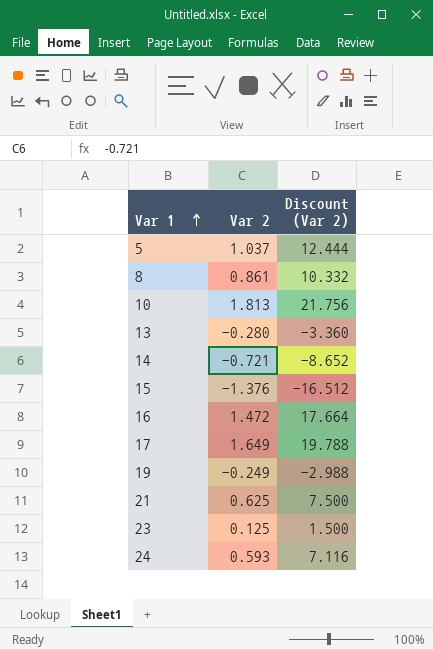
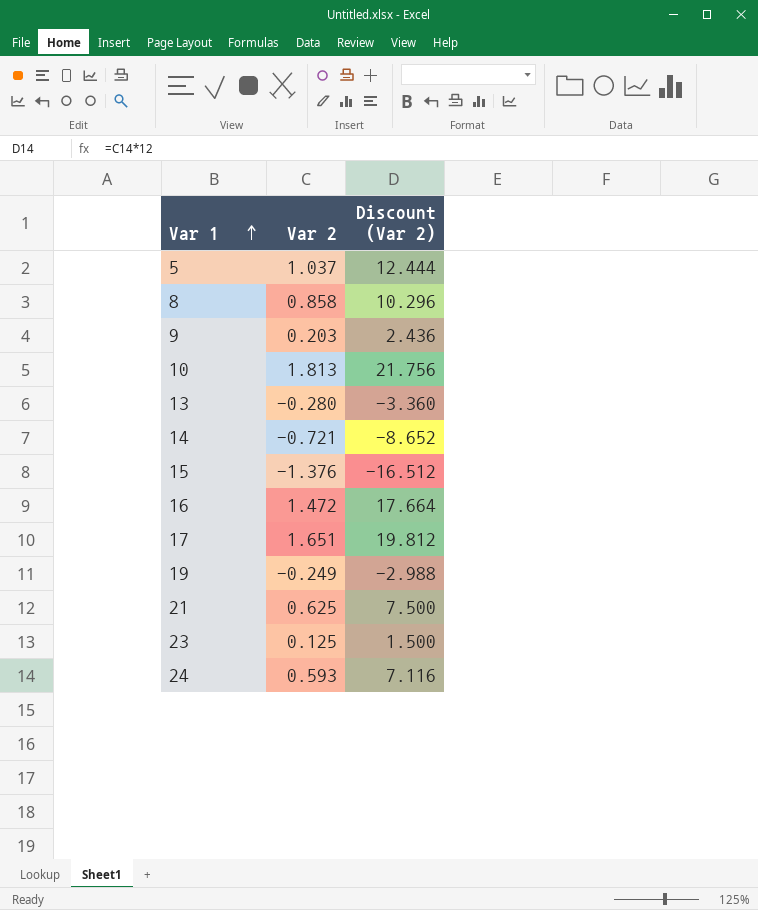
8 | Var 2: 0.861 -> 0.858
8 | Discount (Var 2): 10.332 -> 10.296
row 9: none -> 0.203 | 2.436
17 | Var 2: 1.649 -> 1.651
17 | Discount (Var 2): 19.788 -> 19.812

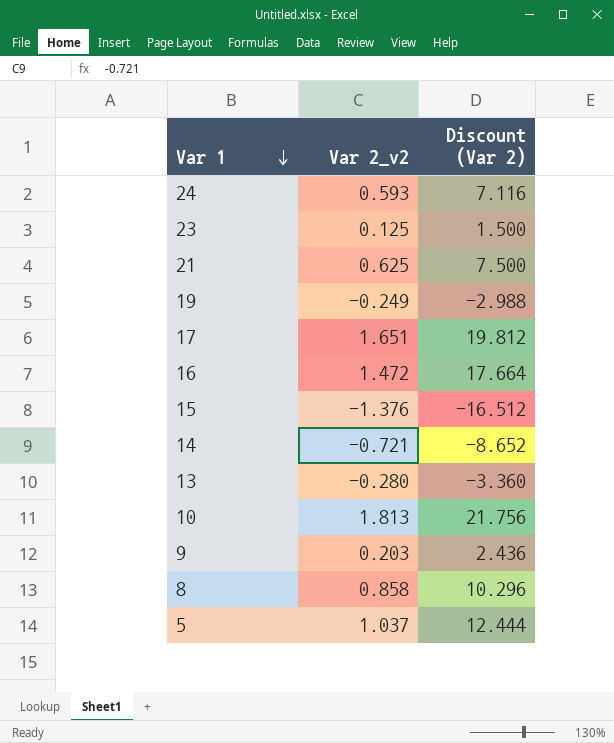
row order: Var 1 ascending -> Var 1 descending
column name: Var 2 -> Var 2_v2

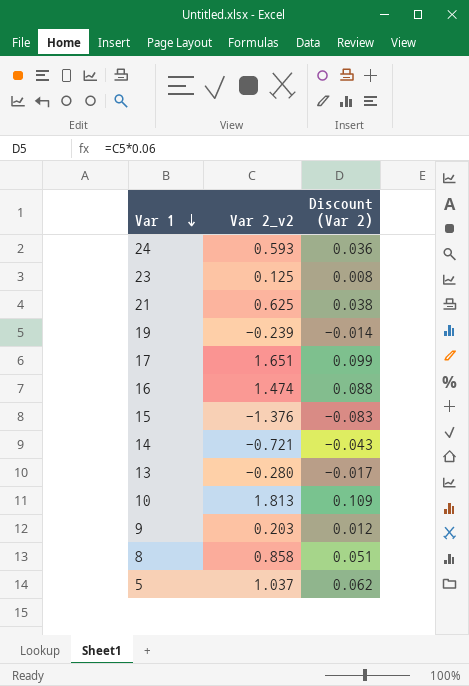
column Discount (Var 2) | formula: [Var 2_v2] * 12 -> [Var 2_v2] * 0.06
19 | Var 2_v2: -0.249 -> -0.239
16 | Var 2_v2: 1.472 -> 1.474

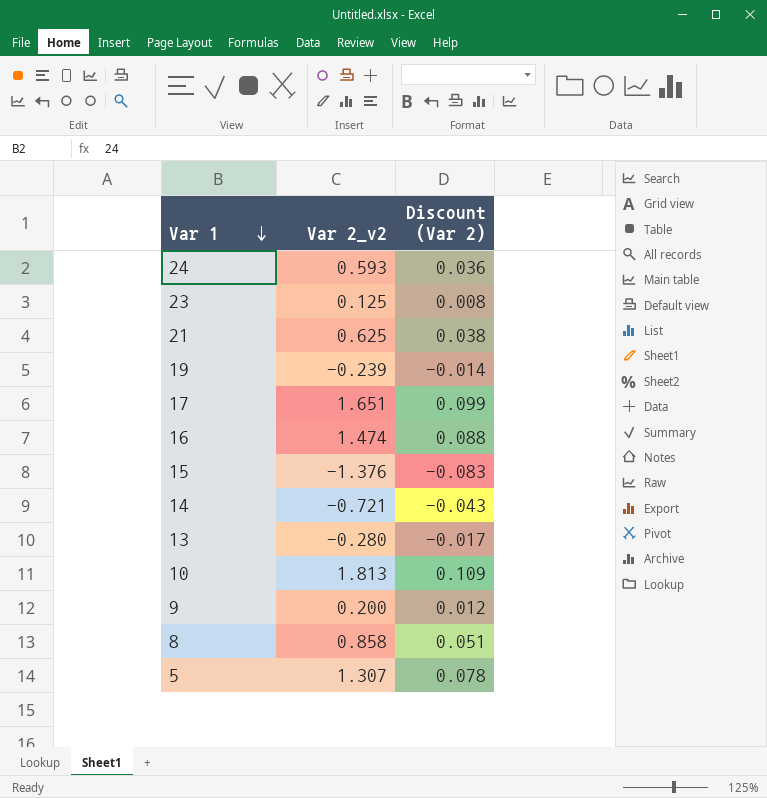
9 | Var 2_v2: 0.203 -> 0.200
5 | Var 2_v2: 1.037 -> 1.307
5 | Discount (Var 2): 0.062 -> 0.078

